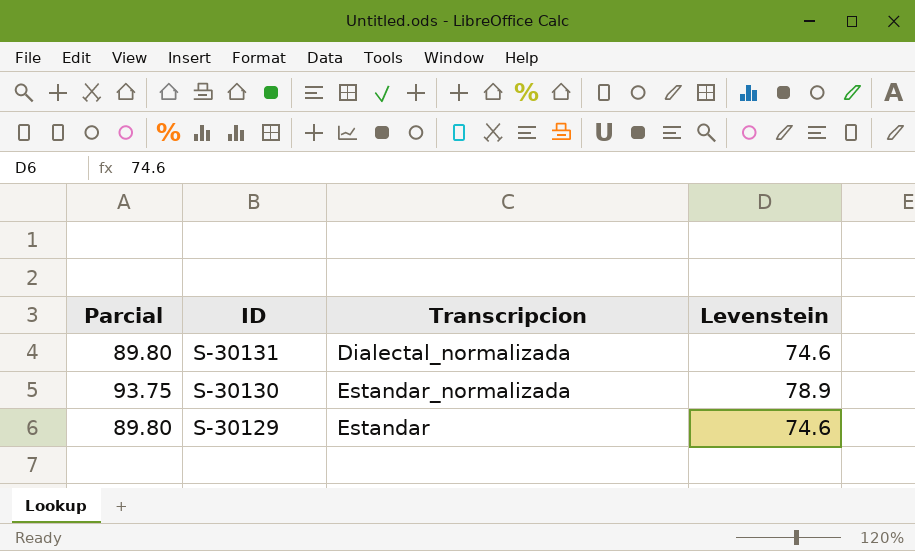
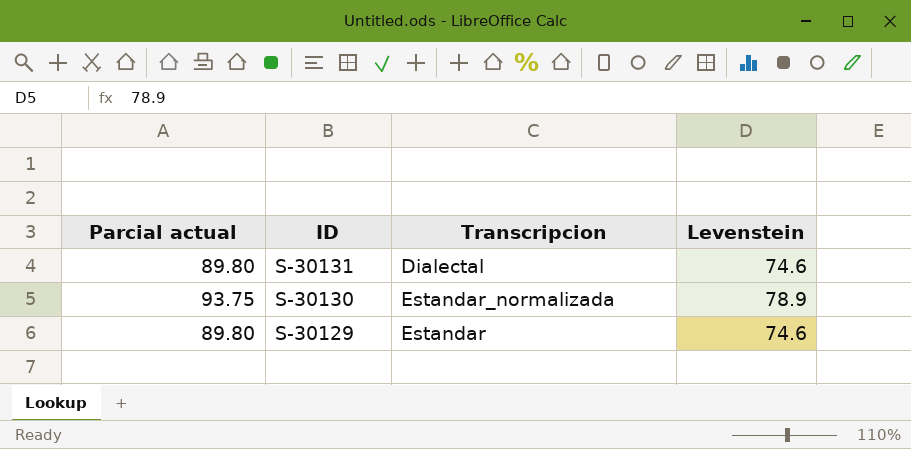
column name: Parcial -> Parcial actual
S-30131 | Transcripcion: Dialectal_normalizada -> Dialectal

